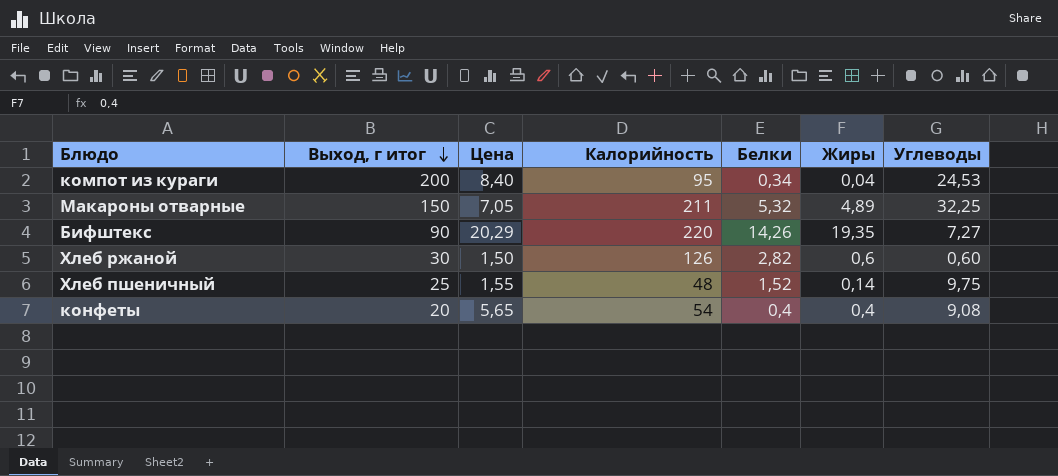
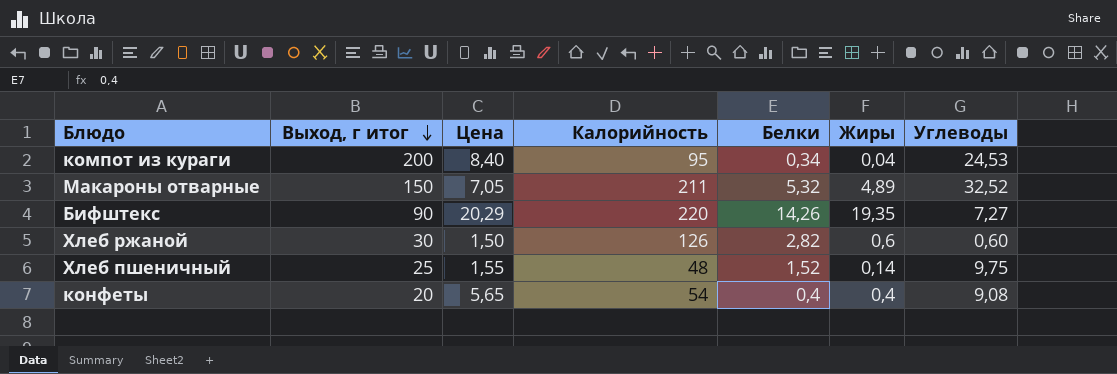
Макароны отварные | Углеводы: 32,25 -> 32,52

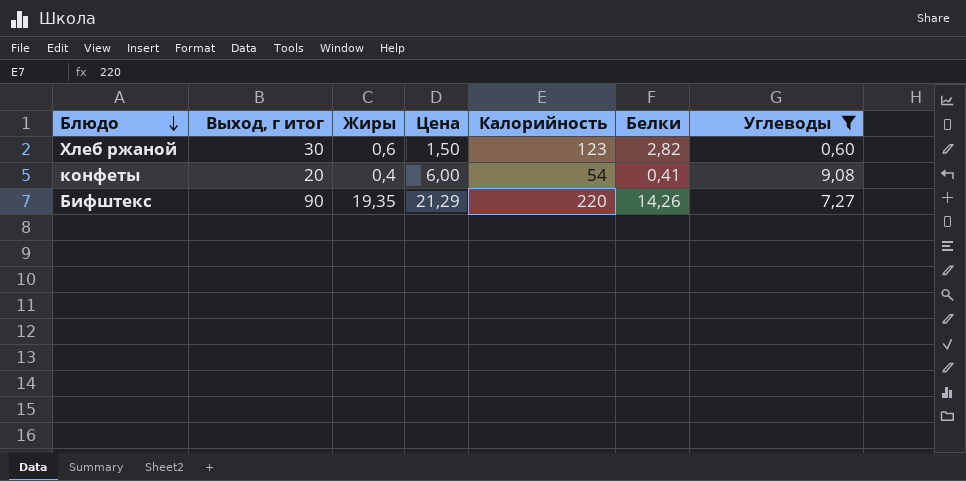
filter: none -> Углеводы <= 9,08
row order: Выход, г итог descending -> Блюдо descending
column Жиры | position: 6 -> 3
Хлеб ржаной | Калорийность: 126 -> 123
конфеты | Цена: 5,65 -> 6,00
конфеты | Белки: 0,4 -> 0,41
Бифштекс | Цена: 20,29 -> 21,29

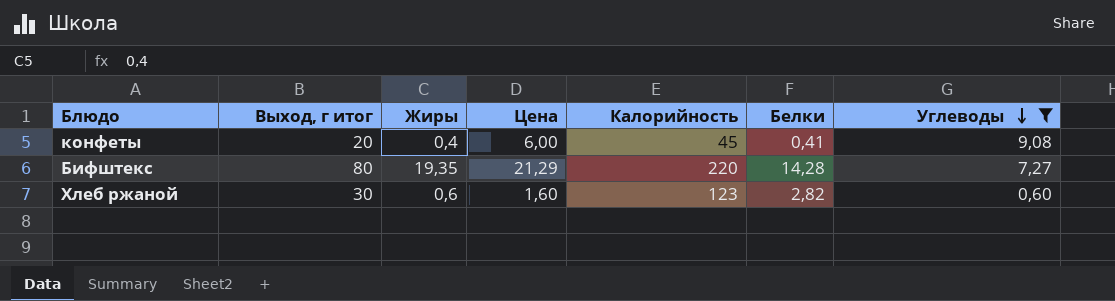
row order: Блюдо descending -> Углеводы descending
конфеты | Калорийность: 54 -> 45
Бифштекс | Выход, г итог: 90 -> 80
Бифштекс | Белки: 14,26 -> 14,28
Хлеб ржаной | Цена: 1,50 -> 1,60

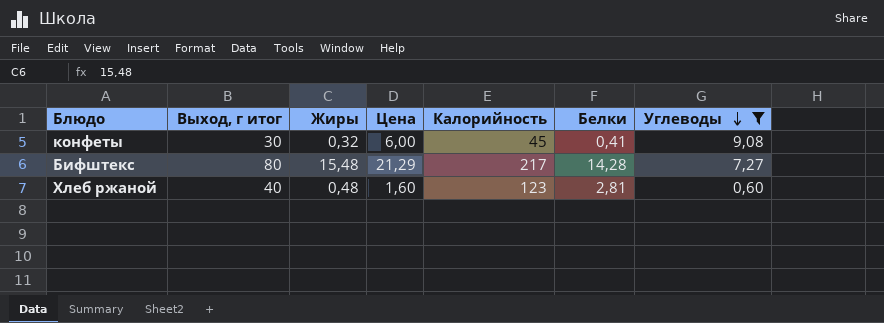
конфеты | Выход, г итог: 20 -> 30
конфеты | Жиры: 0,4 -> 0,32
Бифштекс | Жиры: 19,35 -> 15,48
Бифштекс | Калорийность: 220 -> 217
Хлеб ржаной | Выход, г итог: 30 -> 40
Хлеб ржаной | Жиры: 0,6 -> 0,48
Хлеб ржаной | Белки: 2,82 -> 2,81

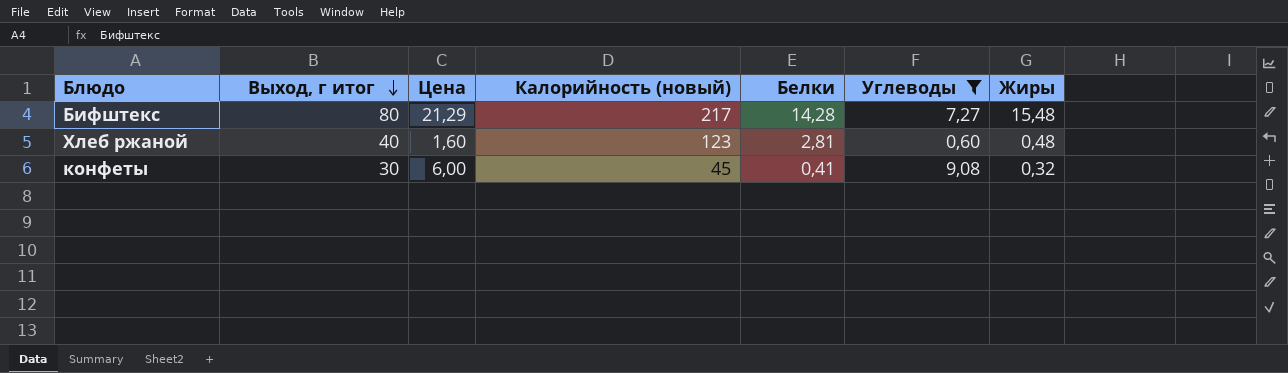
row order: Углеводы descending -> Выход, г итог descending
column name: Калорийность -> Калорийность (новый)
column Жиры | position: 3 -> 7

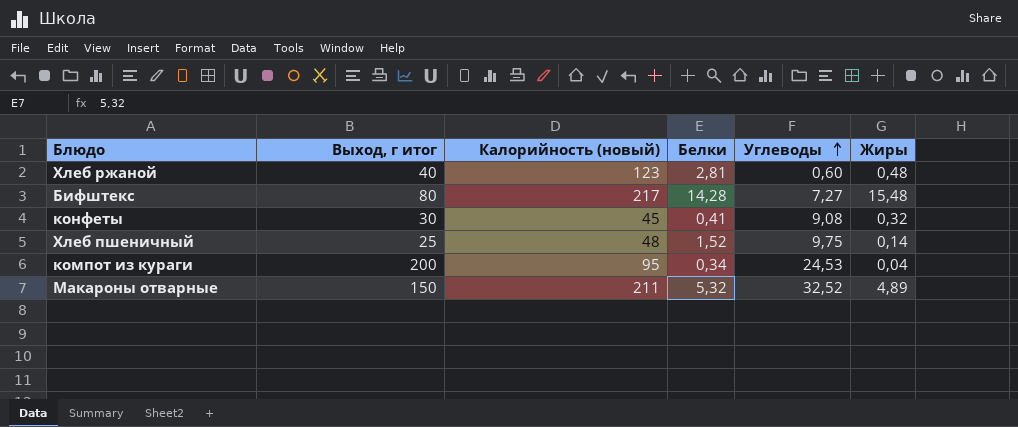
filter: Углеводы <= 9,08 -> none
row order: Выход, г итог descending -> Углеводы ascending
column Цена | position: 3 -> none

